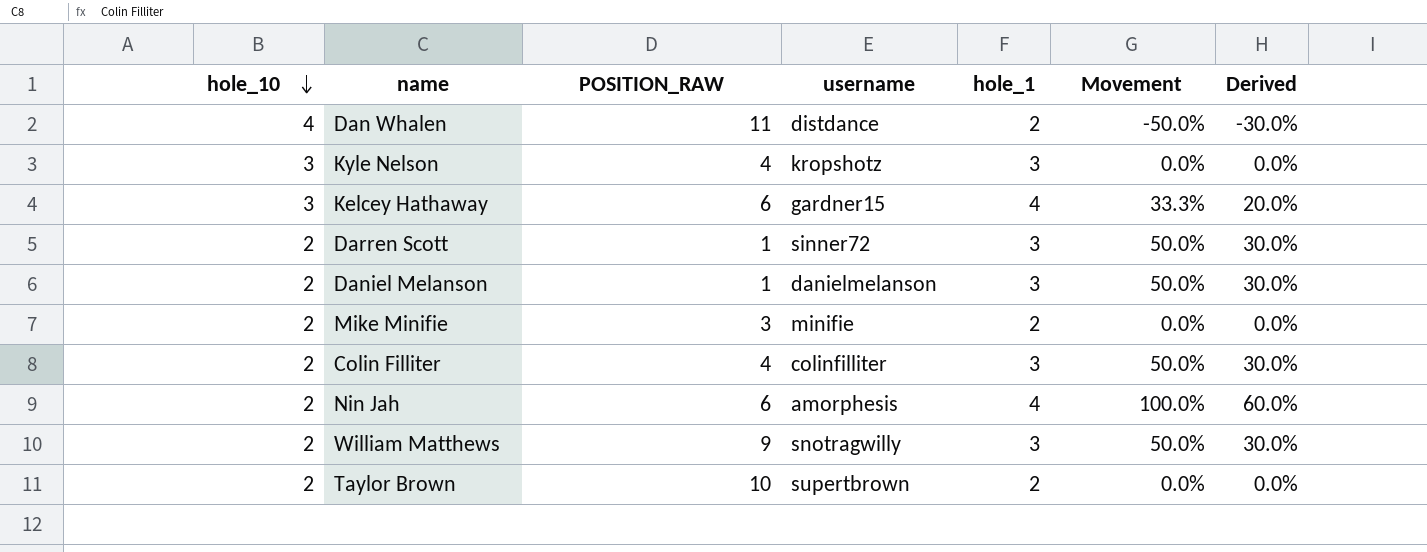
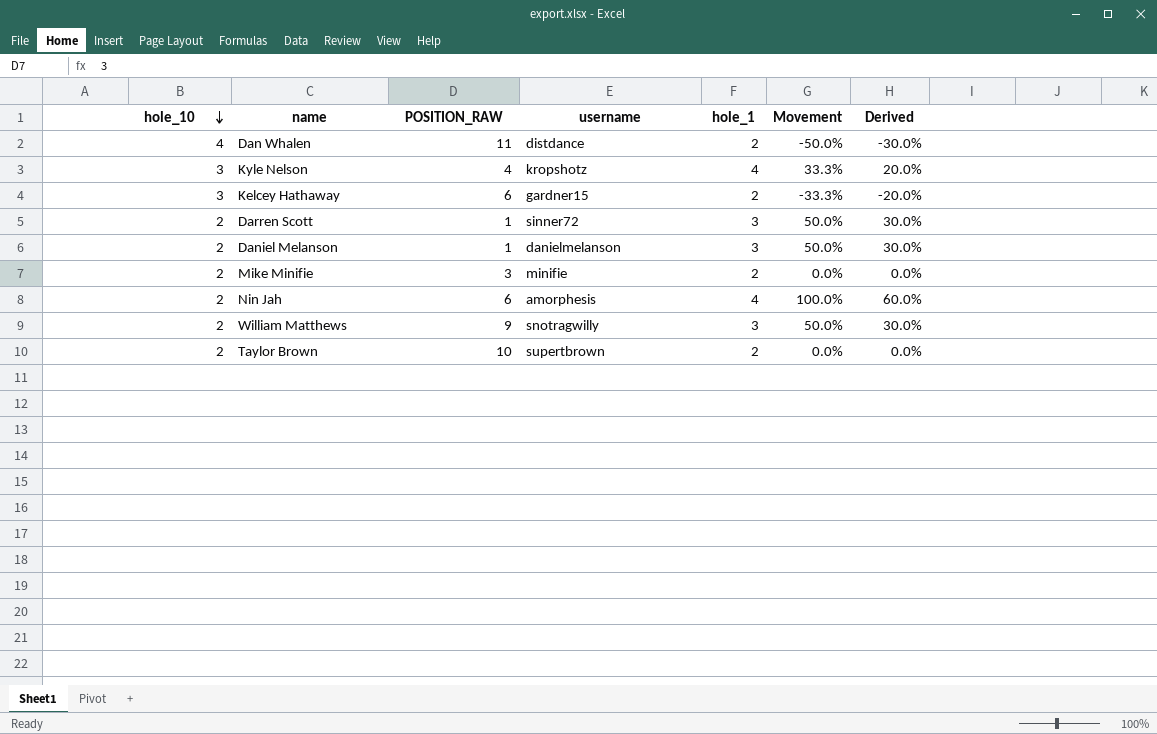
row Colin Filliter: 2 | 4 | colinfilliter | 3 | 50.0% | 30.0% -> none
Kyle Nelson | hole_1: 3 -> 4
Kyle Nelson | Movement: 0.0% -> 33.3%
Kyle Nelson | Derived: 0.0% -> 20.0%
Kelcey Hathaway | hole_1: 4 -> 2
Kelcey Hathaway | Movement: 33.3% -> -33.3%
Kelcey Hathaway | Derived: 20.0% -> -20.0%

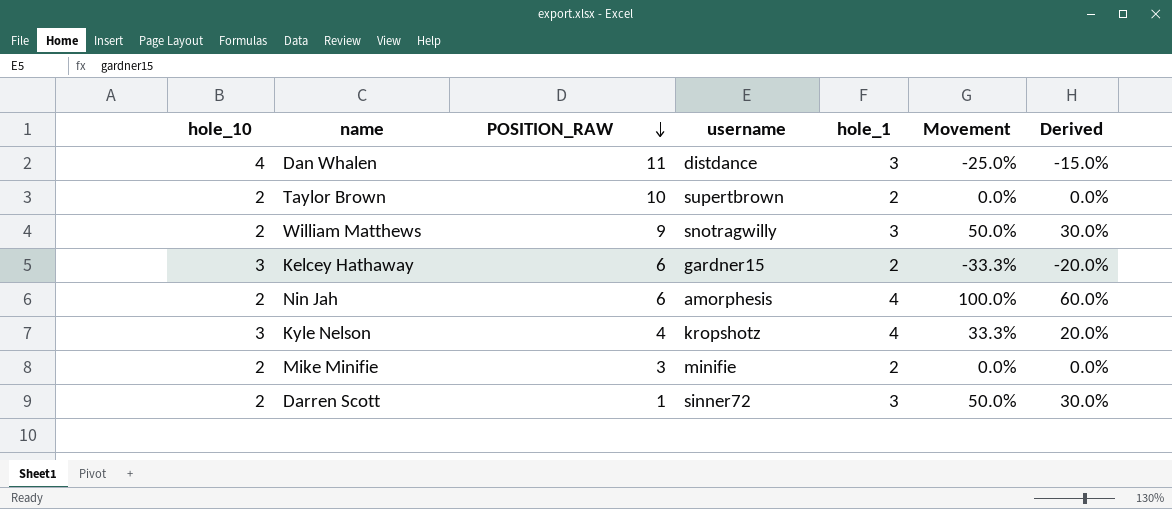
row order: hole_10 descending -> POSITION_RAW descending
row Daniel Melanson: 2 | 1 | danielmelanson | 3 | 50.0% | 30.0% -> none
Dan Whalen | hole_1: 2 -> 3
Dan Whalen | Movement: -50.0% -> -25.0%
Dan Whalen | Derived: -30.0% -> -15.0%

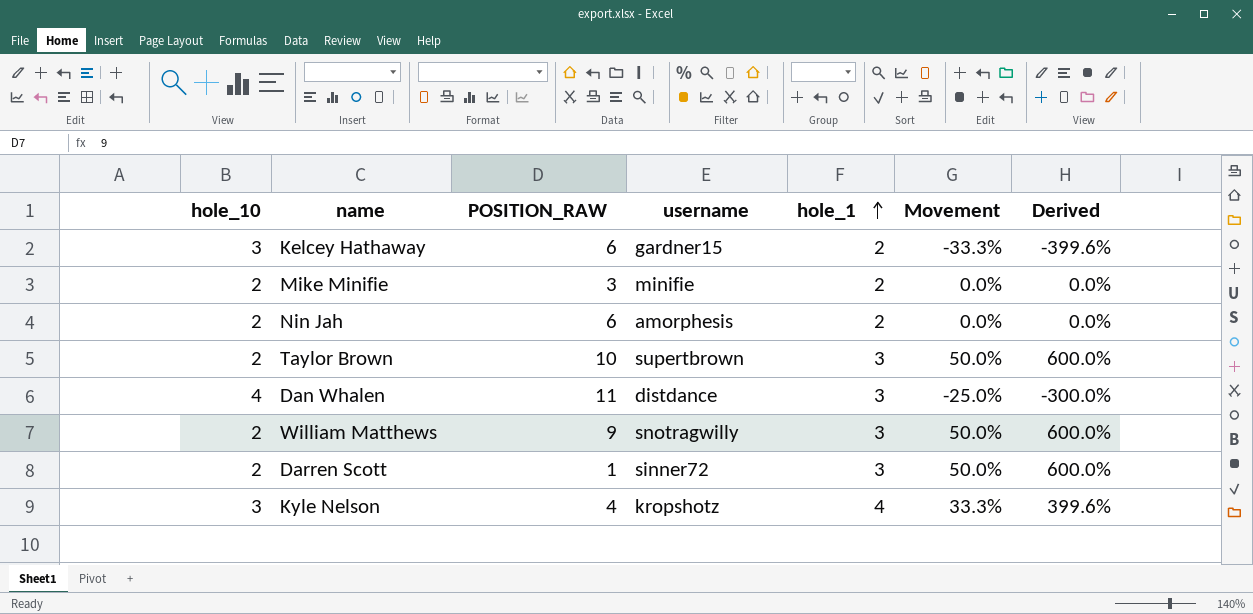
row order: POSITION_RAW descending -> hole_1 ascending
column Derived | formula: [Movement] * 0.6 -> [Movement] * 12
Nin Jah | hole_1: 4 -> 2
Nin Jah | Movement: 100.0% -> 0.0%
Taylor Brown | hole_1: 2 -> 3
Taylor Brown | Movement: 0.0% -> 50.0%

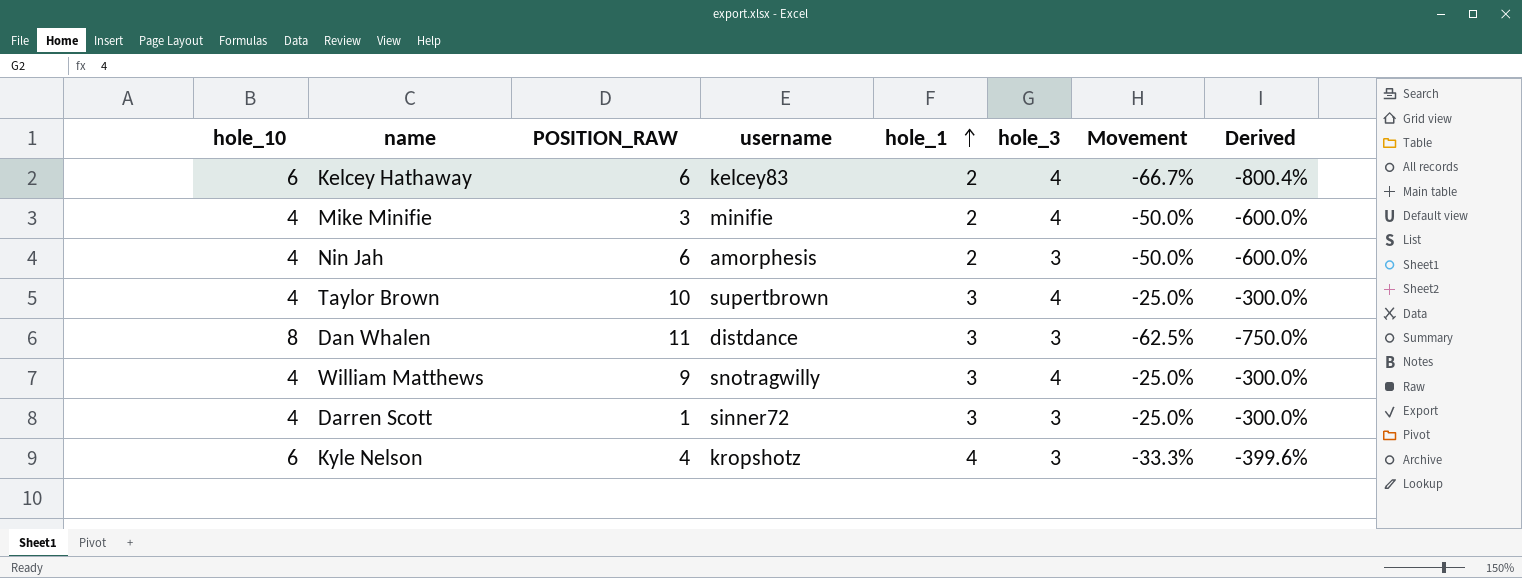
column hole_3 | position: none -> 6
Kelcey Hathaway | hole_10: 3 -> 6
Kelcey Hathaway | username: gardner15 -> kelcey83
Kelcey Hathaway | Movement: -33.3% -> -66.7%
Kelcey Hathaway | Derived: -399.6% -> -800.4%
Mike Minifie | hole_10: 2 -> 4
Mike Minifie | Movement: 0.0% -> -50.0%
Mike Minifie | Derived: 0.0% -> -600.0%
Nin Jah | hole_10: 2 -> 4
Nin Jah | Movement: 0.0% -> -50.0%
Nin Jah | Derived: 0.0% -> -600.0%
Taylor Brown | hole_10: 2 -> 4
Taylor Brown | Movement: 50.0% -> -25.0%
Taylor Brown | Derived: 600.0% -> -300.0%
Dan Whalen | hole_10: 4 -> 8
Dan Whalen | Movement: -25.0% -> -62.5%
Dan Whalen | Derived: -300.0% -> -750.0%
William Matthews | hole_10: 2 -> 4
William Matthews | Movement: 50.0% -> -25.0%
William Matthews | Derived: 600.0% -> -300.0%
Darren Scott | hole_10: 2 -> 4
Darren Scott | Movement: 50.0% -> -25.0%
Darren Scott | Derived: 600.0% -> -300.0%
Kyle Nelson | hole_10: 3 -> 6
Kyle Nelson | Movement: 33.3% -> -33.3%
Kyle Nelson | Derived: 399.6% -> -399.6%

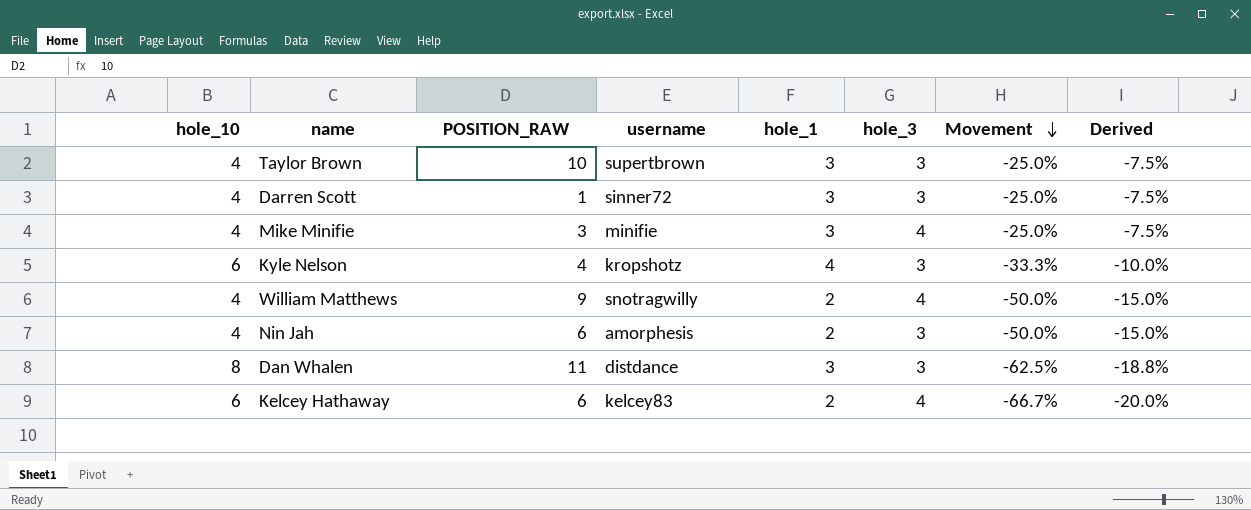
row order: hole_1 ascending -> Movement descending
column Derived | formula: [Movement] * 12 -> [Movement] * 0.3
Taylor Brown | hole_3: 4 -> 3
Mike Minifie | hole_1: 2 -> 3
Mike Minifie | Movement: -50.0% -> -25.0%
William Matthews | hole_1: 3 -> 2
William Matthews | Movement: -25.0% -> -50.0%

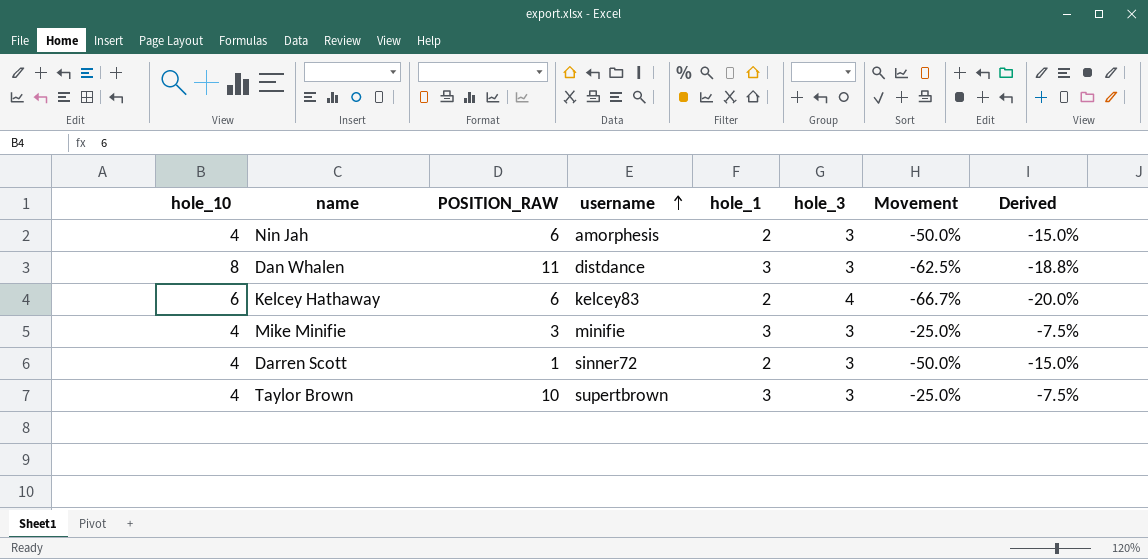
row order: Movement descending -> username ascending
row Kyle Nelson: 6 | 4 | kropshotz | 4 | 3 | -33.3% | -10.0% -> none
row William Matthews: 4 | 9 | snotragwilly | 2 | 4 | -50.0% | -15.0% -> none
Mike Minifie | hole_3: 4 -> 3
Darren Scott | hole_1: 3 -> 2
Darren Scott | Movement: -25.0% -> -50.0%
Darren Scott | Derived: -7.5% -> -15.0%

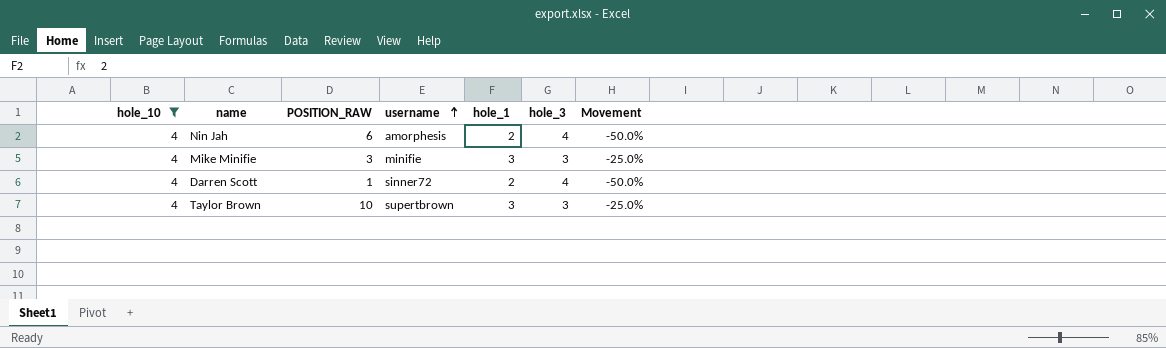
filter: none -> hole_10 = 4
column Derived | formula: [Movement] * 0.3 -> none
Nin Jah | hole_3: 3 -> 4
Darren Scott | hole_3: 3 -> 4

